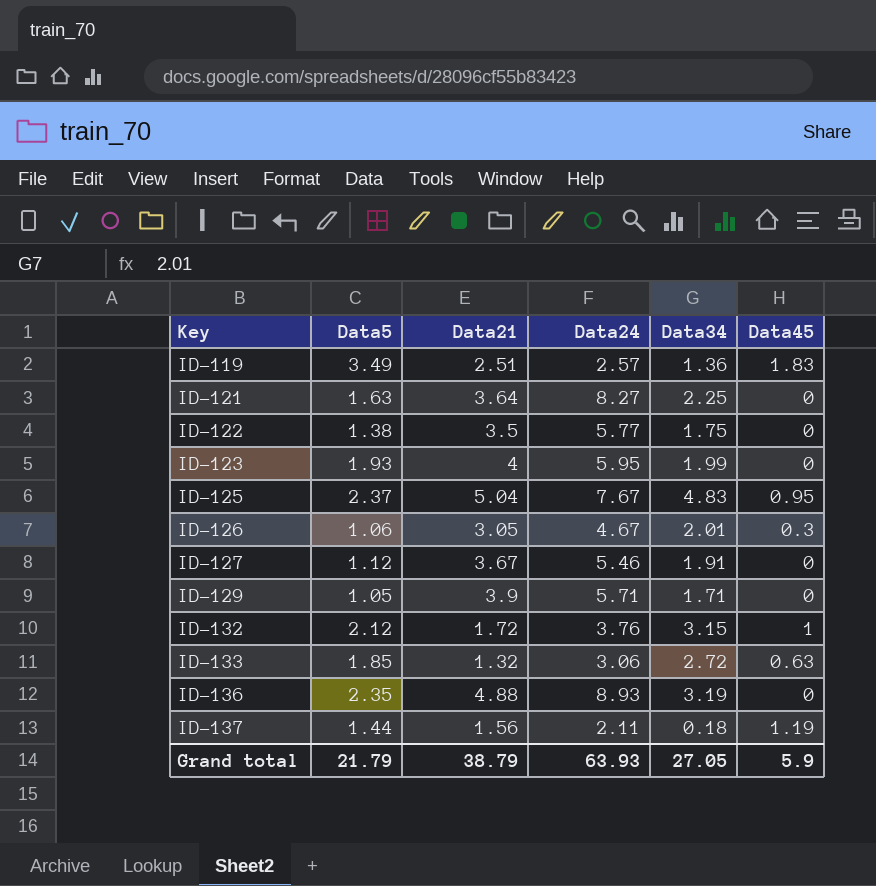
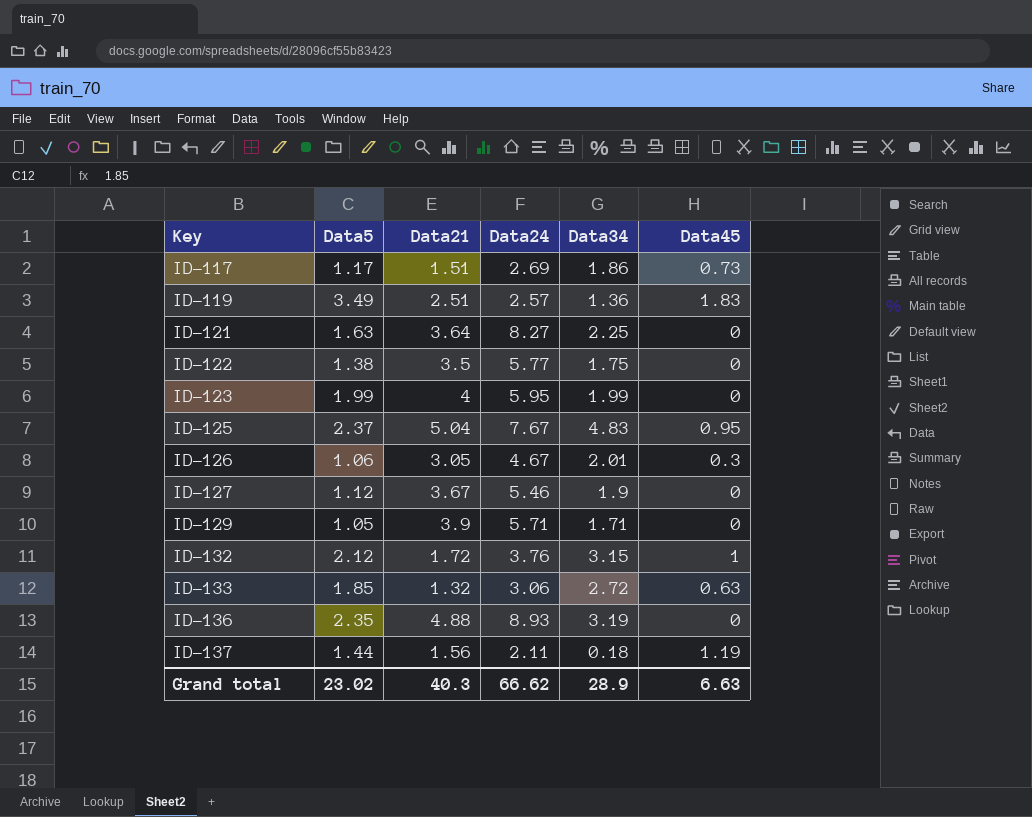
row ID-117: none -> 1.17 | 1.51 | 2.69 | 1.86 | 0.73
ID-123 | Data5: 1.93 -> 1.99
ID-127 | Data34: 1.91 -> 1.9
Grand total | Data5: 21.79 -> 23.02
Grand total | Data21: 38.79 -> 40.3
Grand total | Data24: 63.93 -> 66.62
Grand total | Data34: 27.05 -> 28.9
Grand total | Data45: 5.9 -> 6.63

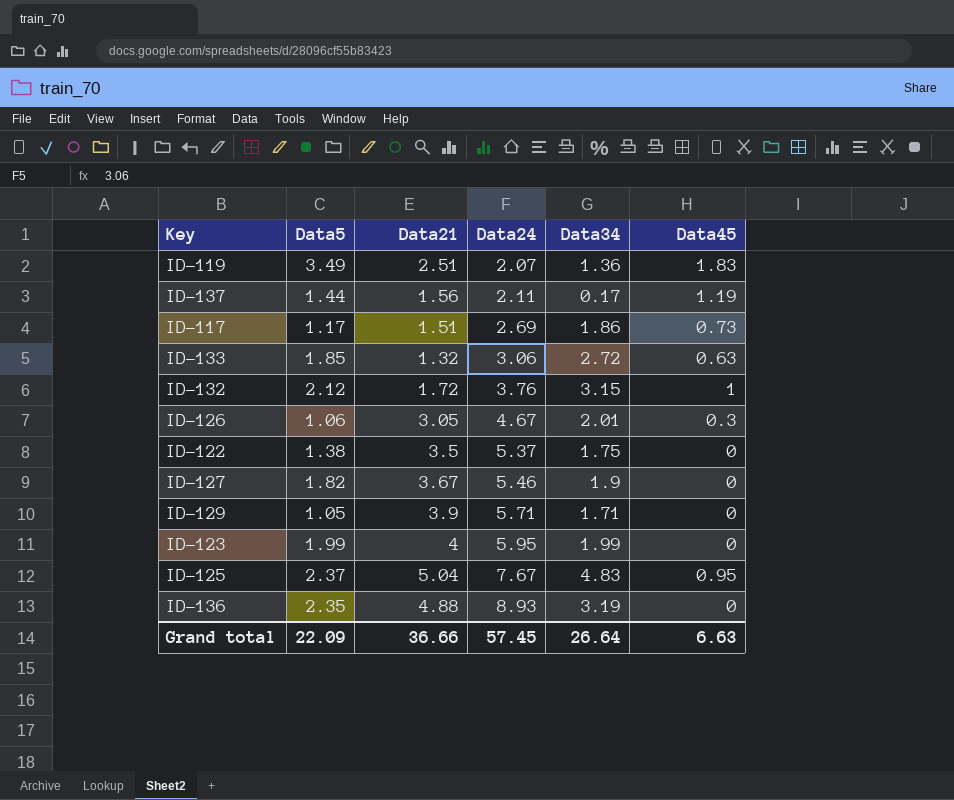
row order: Key ascending -> Data24 ascending
row ID-121: 1.63 | 3.64 | 8.27 | 2.25 | 0 -> none
ID-119 | Data24: 2.57 -> 2.07
ID-137 | Data34: 0.18 -> 0.17
ID-122 | Data24: 5.77 -> 5.37
ID-127 | Data5: 1.12 -> 1.82
Grand total | Data5: 23.02 -> 22.09
Grand total | Data21: 40.3 -> 36.66
Grand total | Data24: 66.62 -> 57.45
Grand total | Data34: 28.9 -> 26.64

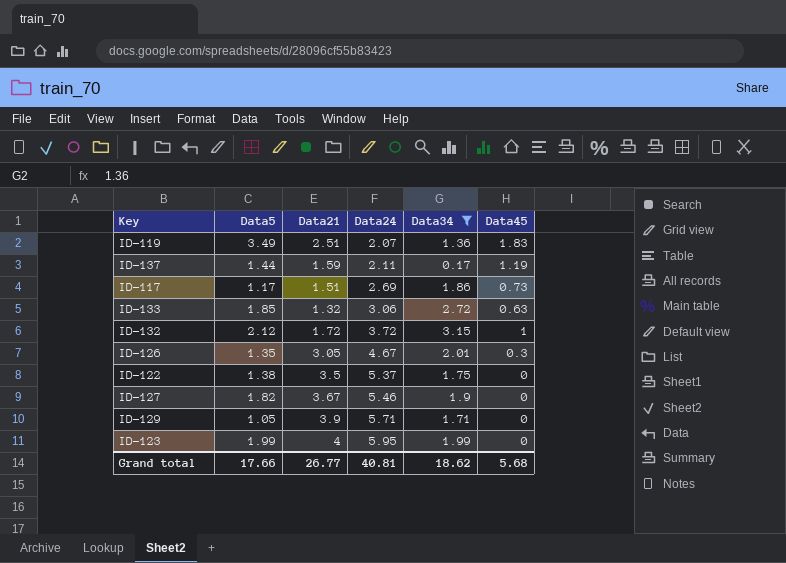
filter: none -> Data34 <= 3.15
ID-137 | Data21: 1.56 -> 1.59
ID-132 | Data24: 3.76 -> 3.72
ID-126 | Data5: 1.06 -> 1.35
Grand total | Data5: 22.09 -> 17.66
Grand total | Data21: 36.66 -> 26.77
Grand total | Data24: 57.45 -> 40.81
Grand total | Data34: 26.64 -> 18.62
Grand total | Data45: 6.63 -> 5.68

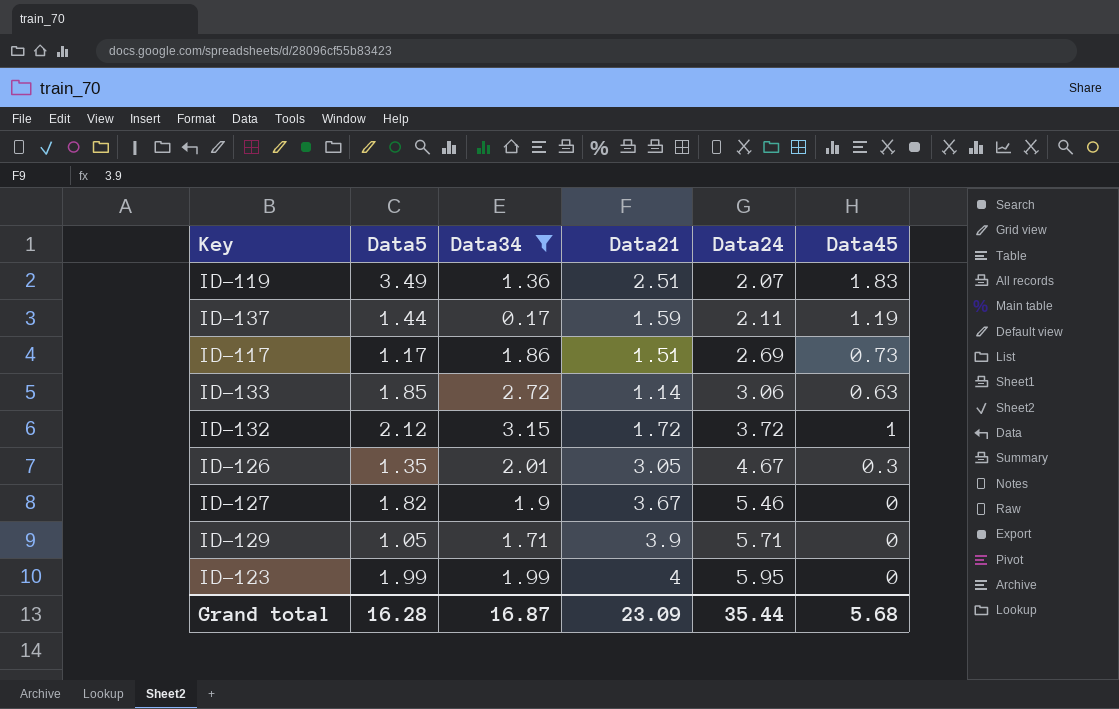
column Data34 | position: 5 -> 3
row ID-122: 1.38 | 3.5 | 5.37 | 1.75 | 0 -> none
ID-133 | Data21: 1.32 -> 1.14
Grand total | Data5: 17.66 -> 16.28
Grand total | Data34: 18.62 -> 16.87
Grand total | Data21: 26.77 -> 23.09
Grand total | Data24: 40.81 -> 35.44

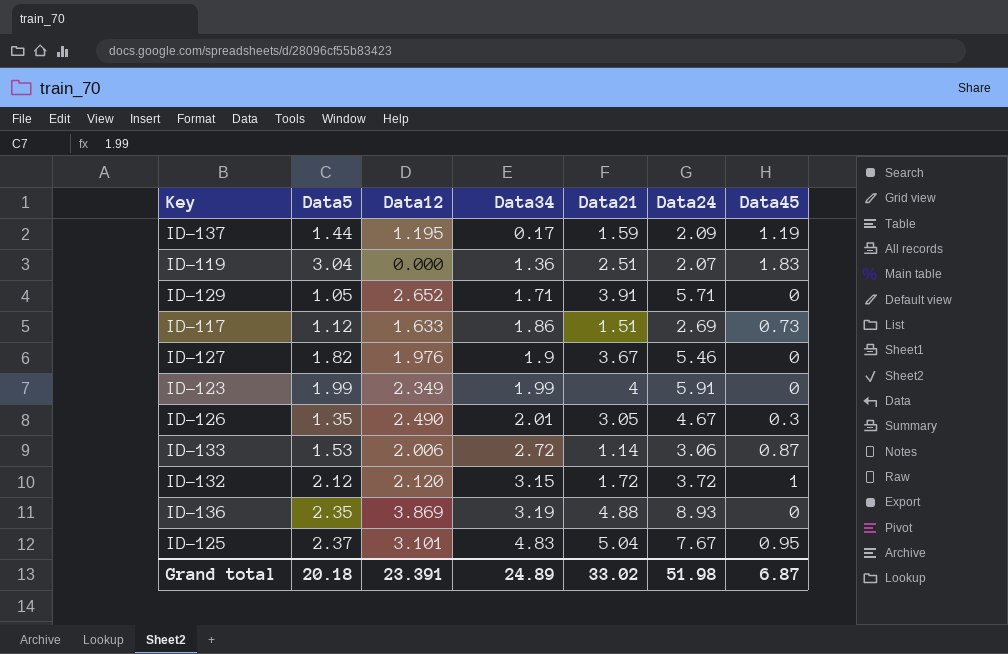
filter: Data34 <= 3.15 -> none
row order: Data24 ascending -> Data34 ascending
column Data12 | position: none -> 3
ID-137 | Data24: 2.11 -> 2.09
ID-119 | Data5: 3.49 -> 3.04
ID-129 | Data21: 3.9 -> 3.91
ID-117 | Data5: 1.17 -> 1.12
ID-123 | Data24: 5.95 -> 5.91
ID-133 | Data5: 1.85 -> 1.53
ID-133 | Data45: 0.63 -> 0.87
Grand total | Data5: 16.28 -> 20.18
Grand total | Data34: 16.87 -> 24.89
Grand total | Data21: 23.09 -> 33.02
Grand total | Data24: 35.44 -> 51.98
Grand total | Data45: 5.68 -> 6.87

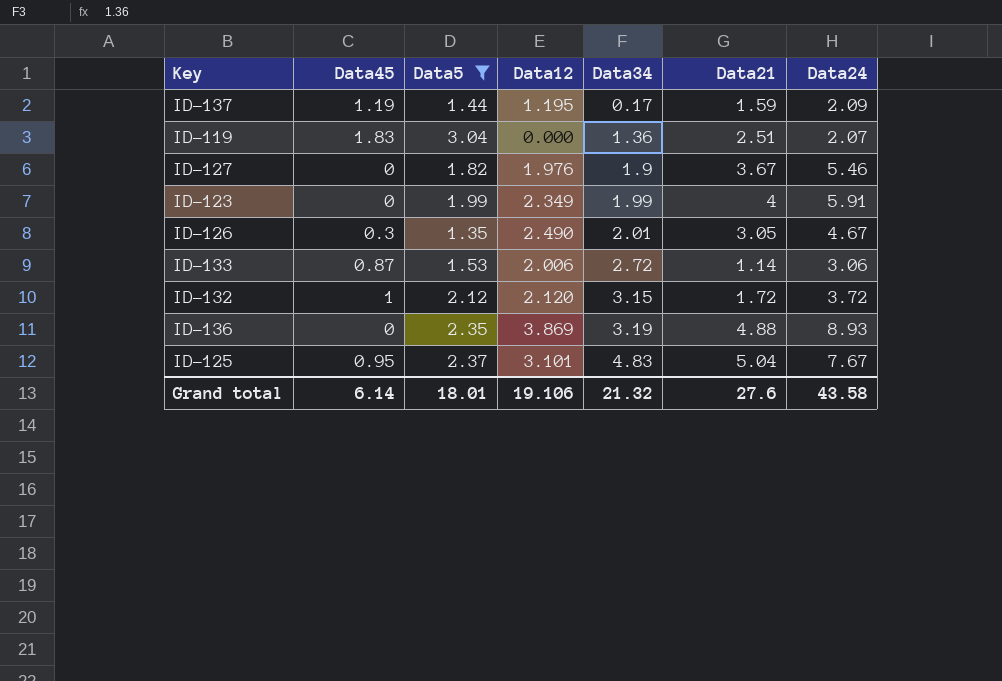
filter: none -> Data5 >= 1.35
column Data45 | position: 7 -> 2
Grand total | Data45: 6.87 -> 6.14
Grand total | Data5: 20.18 -> 18.01
Grand total | Data12: 23.391 -> 19.106
Grand total | Data34: 24.89 -> 21.32
Grand total | Data21: 33.02 -> 27.6
Grand total | Data24: 51.98 -> 43.58

